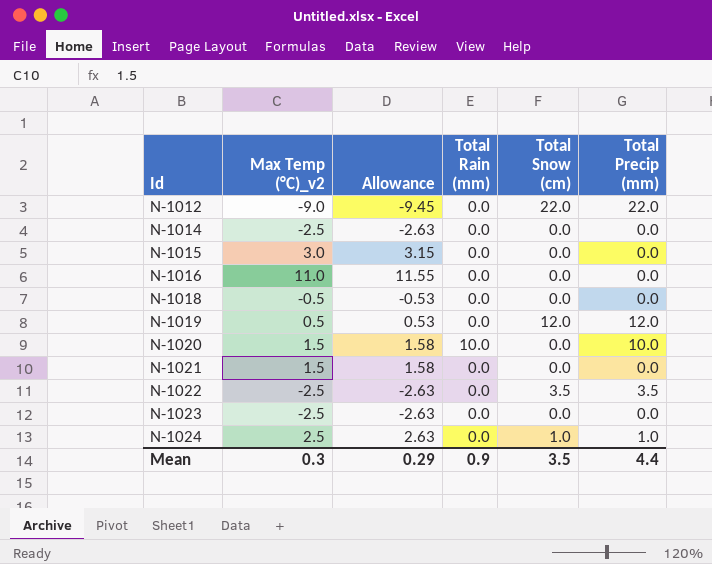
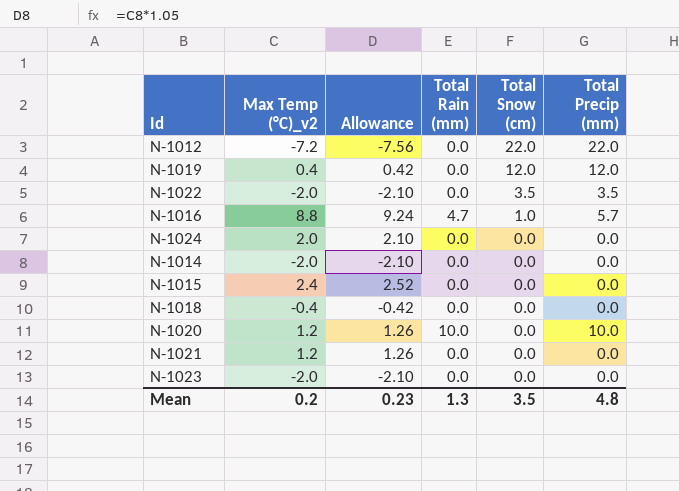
row order: Id ascending -> Total Snow (cm) descending
N-1012 | Max Temp (°C)_v2: -9.0 -> -7.2
N-1012 | Allowance: -9.45 -> -7.56
N-1019 | Max Temp (°C)_v2: 0.5 -> 0.4
N-1019 | Allowance: 0.53 -> 0.42
N-1022 | Max Temp (°C)_v2: -2.5 -> -2.0
N-1022 | Allowance: -2.63 -> -2.10
N-1016 | Max Temp (°C)_v2: 11.0 -> 8.8
N-1016 | Allowance: 11.55 -> 9.24
N-1016 | Total Rain (mm): 0.0 -> 4.7
N-1016 | Total Snow (cm): 0.0 -> 1.0
N-1016 | Total Precip (mm): 0.0 -> 5.7
N-1024 | Max Temp (°C)_v2: 2.5 -> 2.0
N-1024 | Allowance: 2.63 -> 2.10
N-1024 | Total Snow (cm): 1.0 -> 0.0
N-1024 | Total Precip (mm): 1.0 -> 0.0
N-1014 | Max Temp (°C)_v2: -2.5 -> -2.0
N-1014 | Allowance: -2.63 -> -2.10
N-1015 | Max Temp (°C)_v2: 3.0 -> 2.4
N-1015 | Allowance: 3.15 -> 2.52
N-1018 | Max Temp (°C)_v2: -0.5 -> -0.4
N-1018 | Allowance: -0.53 -> -0.42
N-1020 | Max Temp (°C)_v2: 1.5 -> 1.2
N-1020 | Allowance: 1.58 -> 1.26
N-1021 | Max Temp (°C)_v2: 1.5 -> 1.2
N-1021 | Allowance: 1.58 -> 1.26
N-1023 | Max Temp (°C)_v2: -2.5 -> -2.0
N-1023 | Allowance: -2.63 -> -2.10
Mean | Max Temp (°C)_v2: 0.3 -> 0.2
Mean | Allowance: 0.29 -> 0.23
Mean | Total Rain (mm): 0.9 -> 1.3
Mean | Total Precip (mm): 4.4 -> 4.8

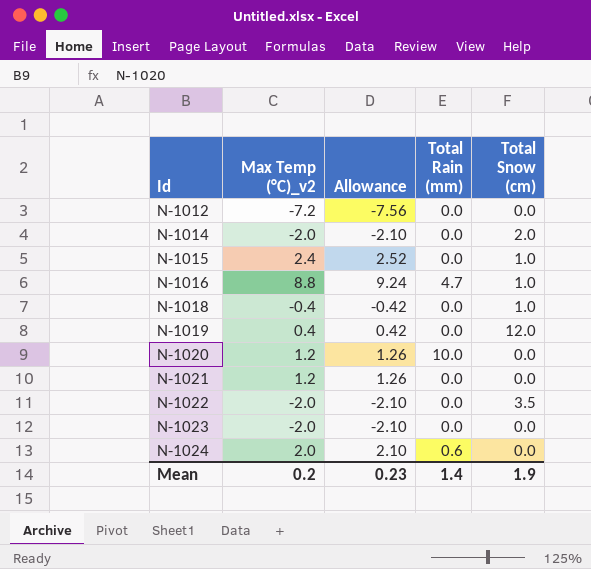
row order: Total Snow (cm) descending -> Id ascending
column Total Precip (mm) | formula: [Total Rain (mm)] + [Total Snow (cm)] -> none
N-1012 | Total Snow (cm): 22.0 -> 0.0
N-1014 | Total Snow (cm): 0.0 -> 2.0
N-1015 | Total Snow (cm): 0.0 -> 1.0
N-1018 | Total Snow (cm): 0.0 -> 1.0
N-1024 | Total Rain (mm): 0.0 -> 0.6
Mean | Total Rain (mm): 1.3 -> 1.4
Mean | Total Snow (cm): 3.5 -> 1.9

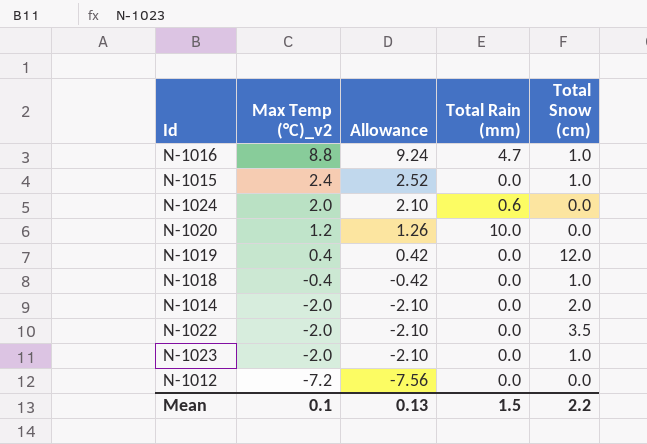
row order: Id ascending -> Max Temp (°C)_v2 descending
row N-1021: 1.2 | 1.26 | 0.0 | 0.0 -> none
N-1023 | Total Snow (cm): 0.0 -> 1.0
Mean | Max Temp (°C)_v2: 0.2 -> 0.1
Mean | Allowance: 0.23 -> 0.13
Mean | Total Rain (mm): 1.4 -> 1.5
Mean | Total Snow (cm): 1.9 -> 2.2

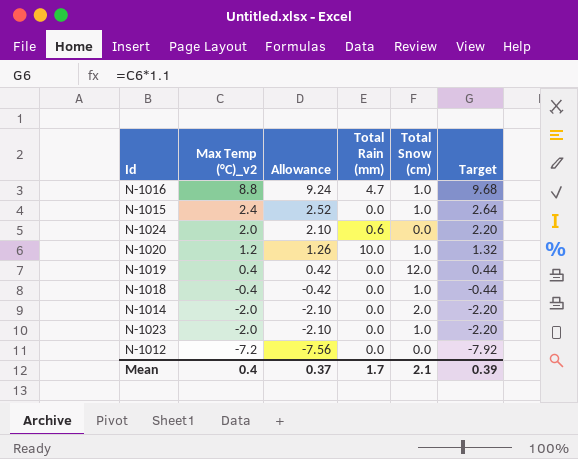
column Target | formula: none -> [Max Temp (°C)_v2] * 1.1
row N-1022: -2.0 | -2.10 | 0.0 | 3.5 -> none
N-1020 | Total Snow (cm): 0.0 -> 1.0
Mean | Max Temp (°C)_v2: 0.1 -> 0.4
Mean | Allowance: 0.13 -> 0.37
Mean | Total Rain (mm): 1.5 -> 1.7
Mean | Total Snow (cm): 2.2 -> 2.1

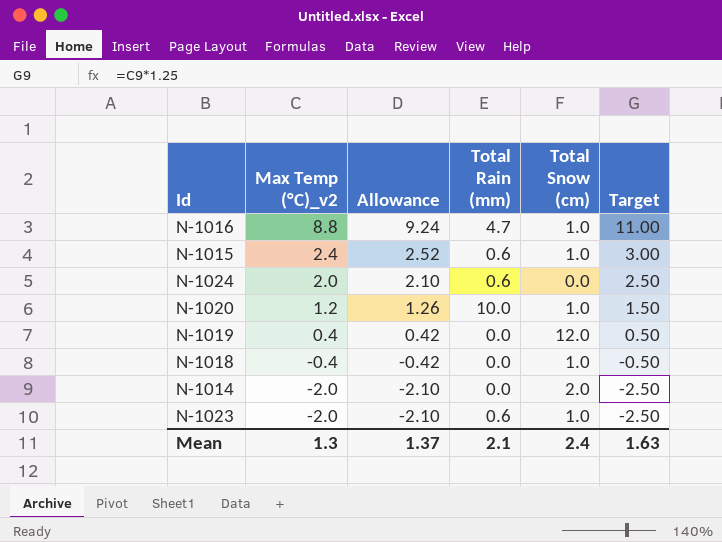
column Target | formula: [Max Temp (°C)_v2] * 1.1 -> [Max Temp (°C)_v2] * 1.25
row N-1012: -7.2 | -7.56 | 0.0 | 0.0 | -7.92 -> none
N-1015 | Total Rain (mm): 0.0 -> 0.6
N-1023 | Total Rain (mm): 0.0 -> 0.6
Mean | Max Temp (°C)_v2: 0.4 -> 1.3
Mean | Allowance: 0.37 -> 1.37
Mean | Total Rain (mm): 1.7 -> 2.1
Mean | Total Snow (cm): 2.1 -> 2.4
Mean | Target: 0.39 -> 1.63

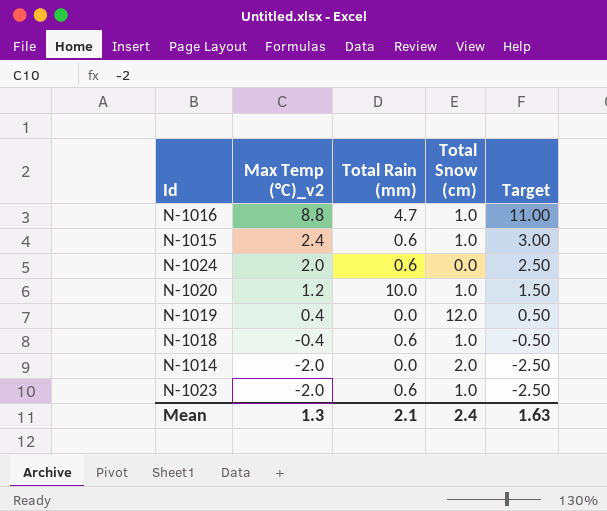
column Allowance | formula: [Max Temp (°C)_v2] * 1.05 -> none
N-1018 | Total Rain (mm): 0.0 -> 0.6

